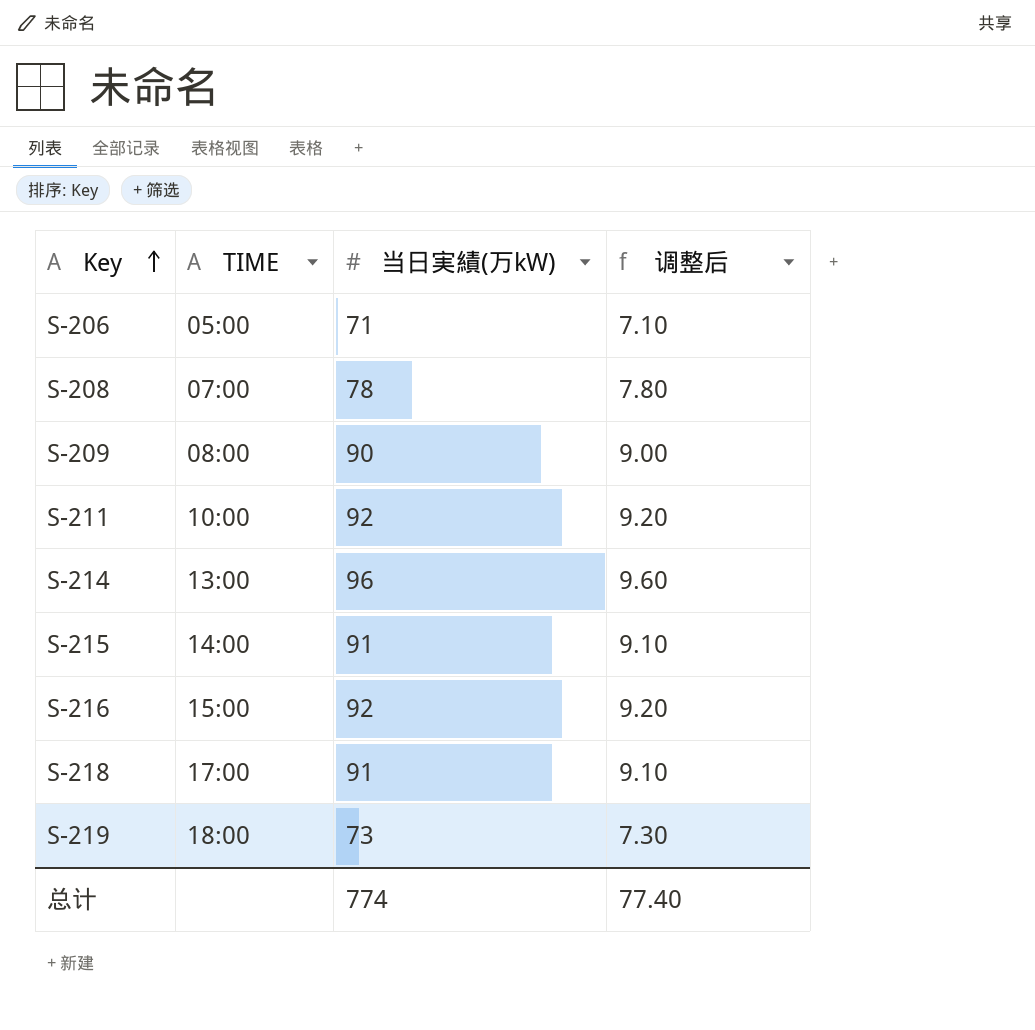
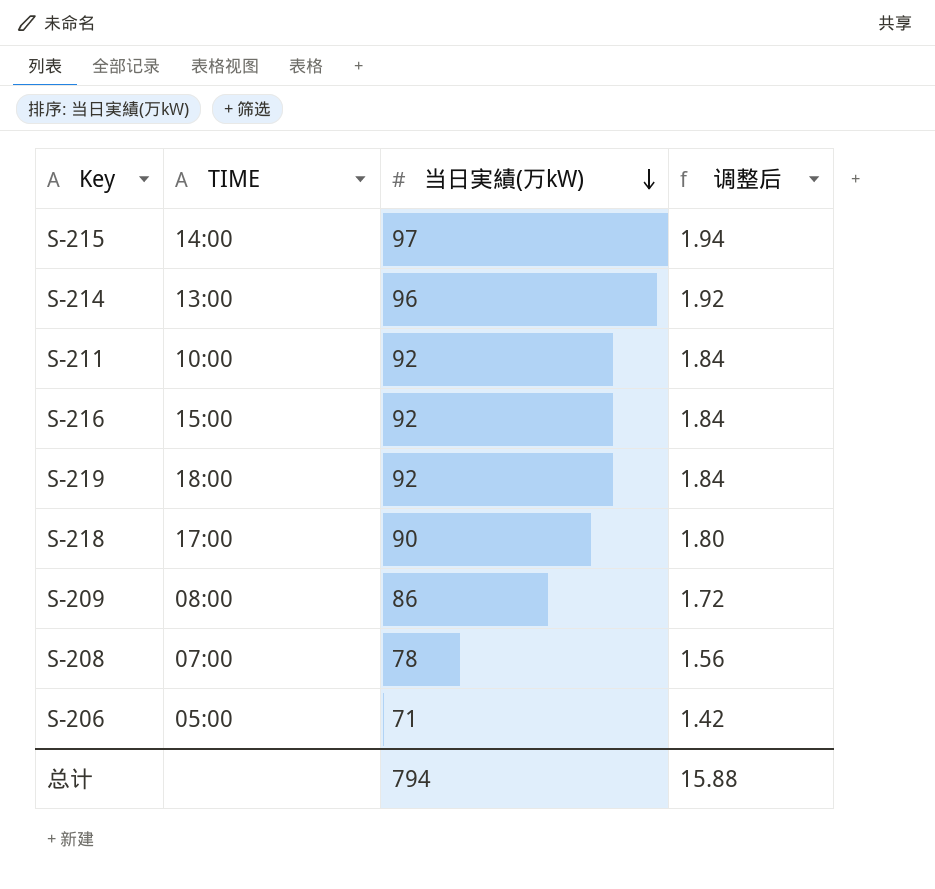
row order: Key ascending -> 当日実績(万kW) descending
column 调整后 | formula: [当日実績(万kW)] * 0.1 -> [当日実績(万kW)] * 0.02
S-215 | 当日実績(万kW): 91 -> 97
S-219 | 当日実績(万kW): 73 -> 92
S-218 | 当日実績(万kW): 91 -> 90
S-209 | 当日実績(万kW): 90 -> 86
总计 | 当日実績(万kW): 774 -> 794
总计 | 调整后: 77.40 -> 15.88

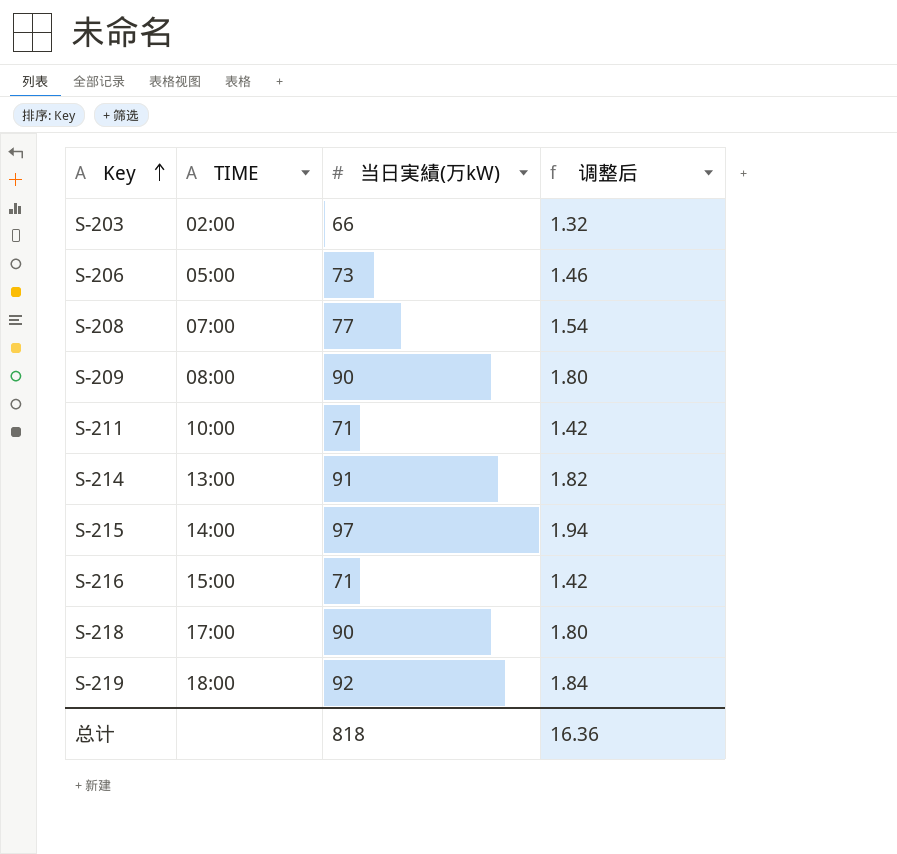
row order: 当日実績(万kW) descending -> Key ascending
row S-203: none -> 02:00 | 66 | 1.32
S-206 | 当日実績(万kW): 71 -> 73
S-206 | 调整后: 1.42 -> 1.46
S-208 | 当日実績(万kW): 78 -> 77
S-208 | 调整后: 1.56 -> 1.54
S-209 | 当日実績(万kW): 86 -> 90
S-209 | 调整后: 1.72 -> 1.80
S-211 | 当日実績(万kW): 92 -> 71
S-211 | 调整后: 1.84 -> 1.42
S-214 | 当日実績(万kW): 96 -> 91
S-214 | 调整后: 1.92 -> 1.82
S-216 | 当日実績(万kW): 92 -> 71
S-216 | 调整后: 1.84 -> 1.42
总计 | 当日実績(万kW): 794 -> 818
总计 | 调整后: 15.88 -> 16.36

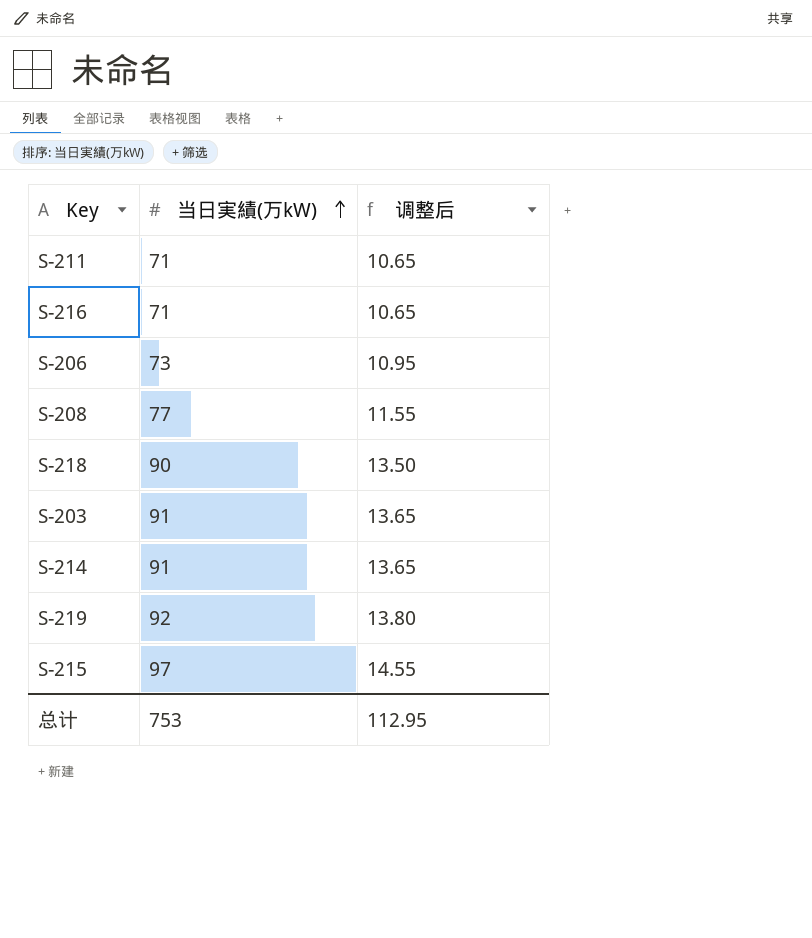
row order: Key ascending -> 当日実績(万kW) ascending
column TIME | position: 2 -> none
column 调整后 | formula: [当日実績(万kW)] * 0.02 -> [当日実績(万kW)] * 0.15
row S-209: 08:00 | 90 | 1.80 -> none
S-203 | 当日実績(万kW): 66 -> 91
总计 | 当日実績(万kW): 818 -> 753
总计 | 调整后: 16.36 -> 112.95

